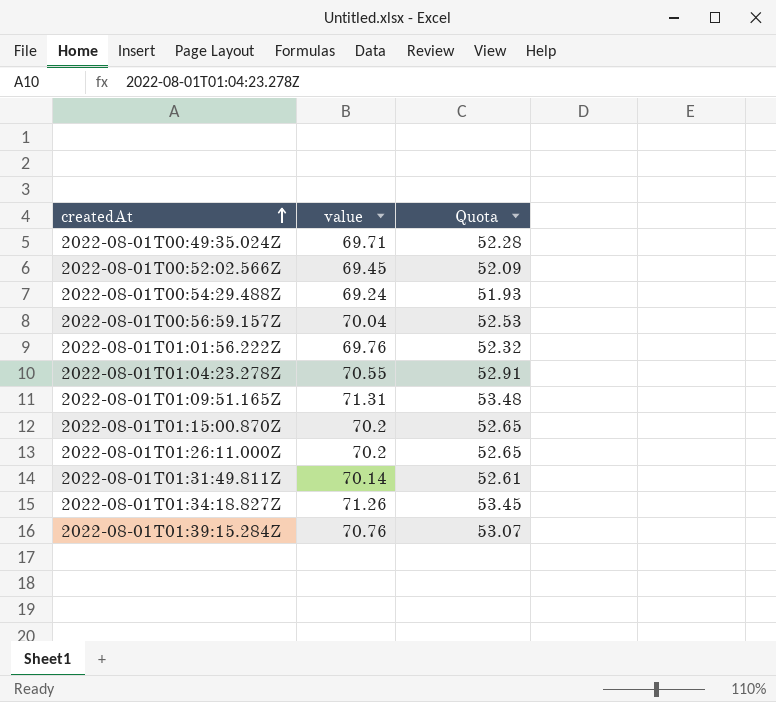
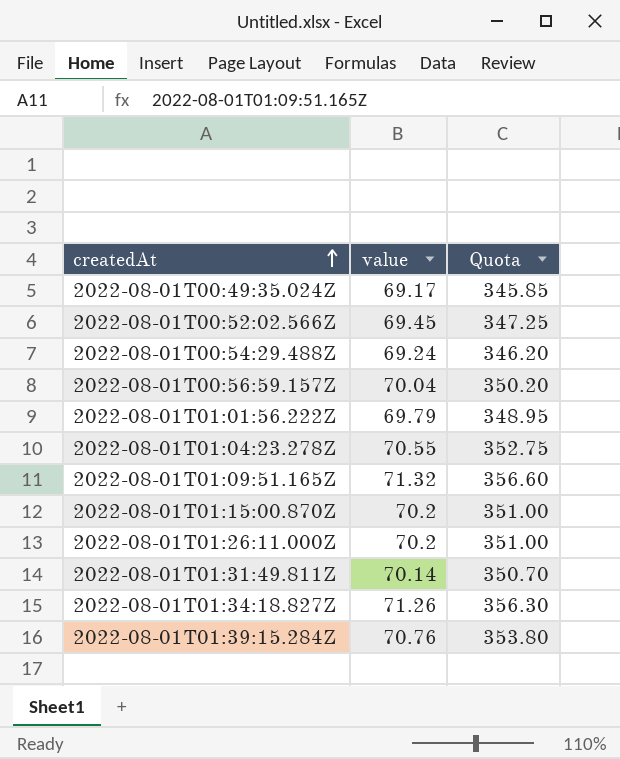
column Quota | formula: [value] * 0.75 -> [value] * 5
2022-08-01T00:49:35.024Z | value: 69.71 -> 69.17
2022-08-01T01:01:56.222Z | value: 69.76 -> 69.79
2022-08-01T01:09:51.165Z | value: 71.31 -> 71.32

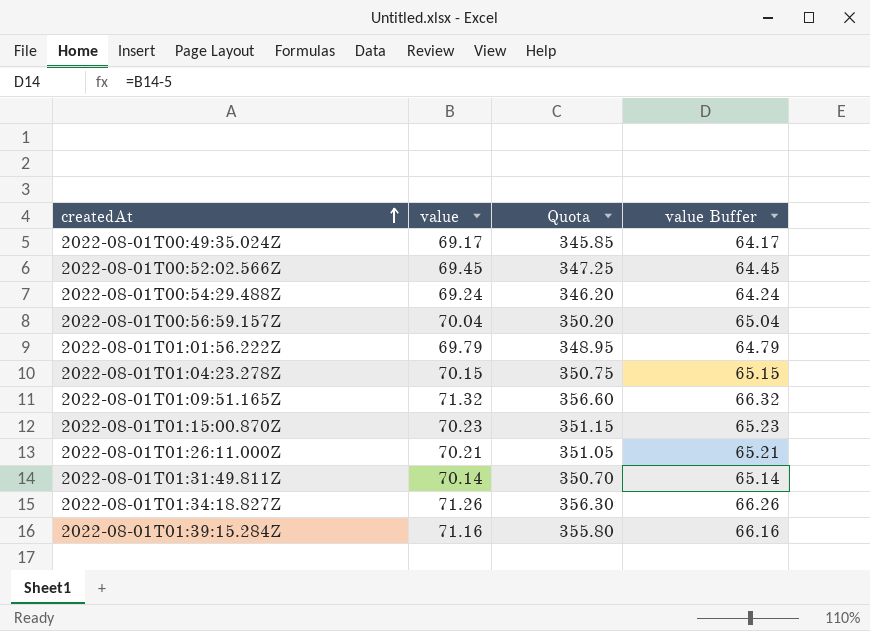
column value Buffer | formula: none -> [value] - 5
2022-08-01T01:04:23.278Z | value: 70.55 -> 70.15
2022-08-01T01:04:23.278Z | Quota: 352.75 -> 350.75
2022-08-01T01:15:00.870Z | value: 70.2 -> 70.23
2022-08-01T01:15:00.870Z | Quota: 351.00 -> 351.15
2022-08-01T01:26:11.000Z | value: 70.2 -> 70.21
2022-08-01T01:26:11.000Z | Quota: 351.00 -> 351.05
2022-08-01T01:39:15.284Z | value: 70.76 -> 71.16
2022-08-01T01:39:15.284Z | Quota: 353.80 -> 355.80

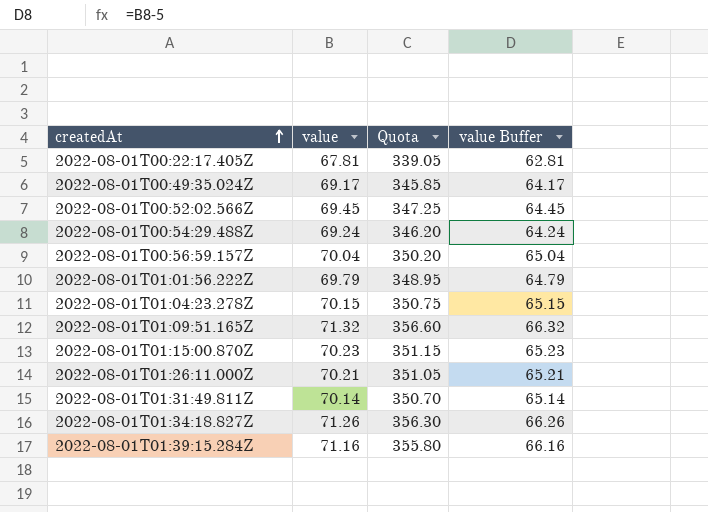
row 2022-08-01T00:22:17.405Z: none -> 67.81 | 339.05 | 62.81

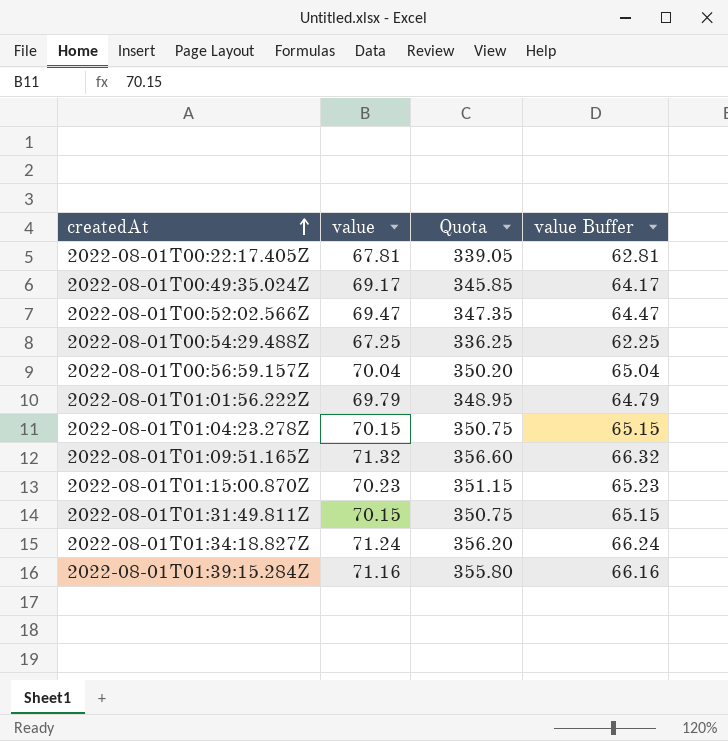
row 2022-08-01T01:26:11.000Z: 70.21 | 351.05 | 65.21 -> none
2022-08-01T00:52:02.566Z | value: 69.45 -> 69.47
2022-08-01T00:52:02.566Z | Quota: 347.25 -> 347.35
2022-08-01T00:52:02.566Z | value Buffer: 64.45 -> 64.47
2022-08-01T00:54:29.488Z | value: 69.24 -> 67.25
2022-08-01T00:54:29.488Z | Quota: 346.20 -> 336.25
2022-08-01T00:54:29.488Z | value Buffer: 64.24 -> 62.25
2022-08-01T01:31:49.811Z | value: 70.14 -> 70.15
2022-08-01T01:31:49.811Z | Quota: 350.70 -> 350.75
2022-08-01T01:31:49.811Z | value Buffer: 65.14 -> 65.15
2022-08-01T01:34:18.827Z | value: 71.26 -> 71.24
2022-08-01T01:34:18.827Z | Quota: 356.30 -> 356.20
2022-08-01T01:34:18.827Z | value Buffer: 66.26 -> 66.24

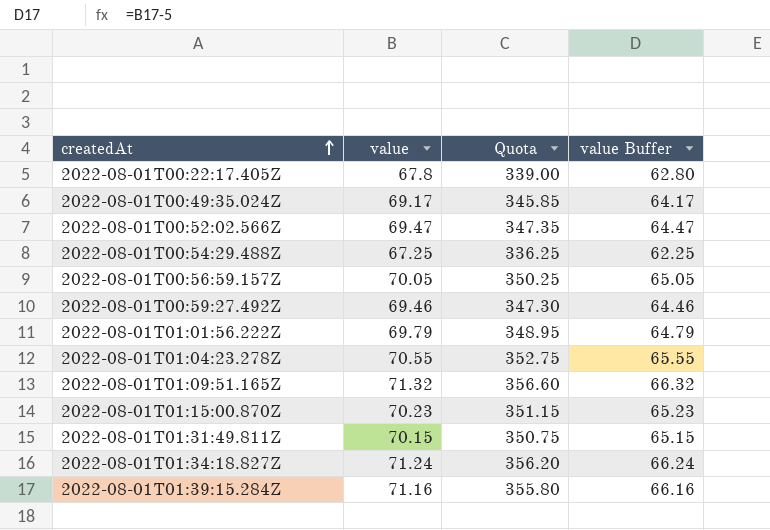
2022-08-01T00:22:17.405Z | value: 67.81 -> 67.8
2022-08-01T00:22:17.405Z | Quota: 339.05 -> 339.00
2022-08-01T00:22:17.405Z | value Buffer: 62.81 -> 62.80
2022-08-01T00:56:59.157Z | value: 70.04 -> 70.05
2022-08-01T00:56:59.157Z | Quota: 350.20 -> 350.25
2022-08-01T00:56:59.157Z | value Buffer: 65.04 -> 65.05
row 2022-08-01T00:59:27.492Z: none -> 69.46 | 347.30 | 64.46
2022-08-01T01:04:23.278Z | value: 70.15 -> 70.55
2022-08-01T01:04:23.278Z | Quota: 350.75 -> 352.75
2022-08-01T01:04:23.278Z | value Buffer: 65.15 -> 65.55

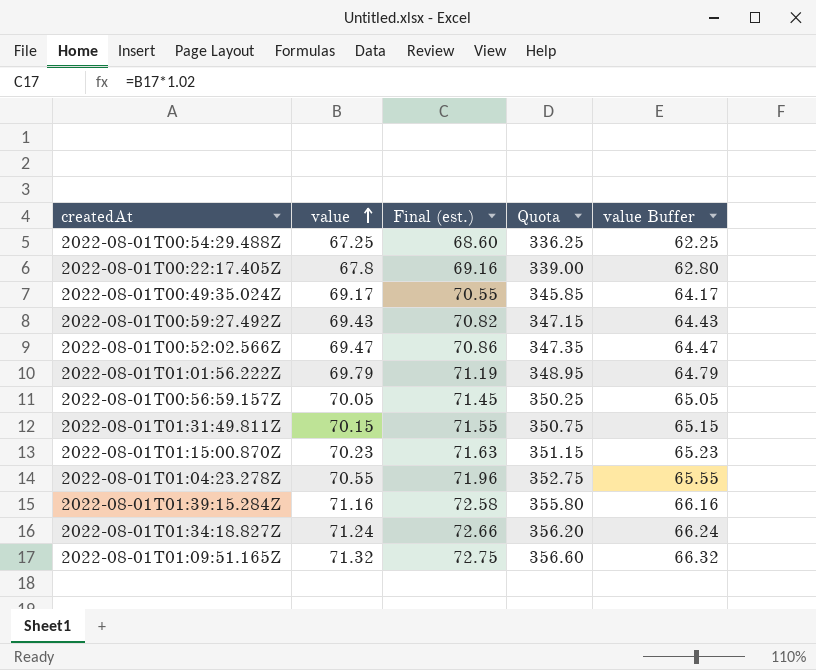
row order: createdAt ascending -> value ascending
column Final (est.) | formula: none -> [value] * 1.02
2022-08-01T00:59:27.492Z | value: 69.46 -> 69.43
2022-08-01T00:59:27.492Z | Quota: 347.30 -> 347.15
2022-08-01T00:59:27.492Z | value Buffer: 64.46 -> 64.43

